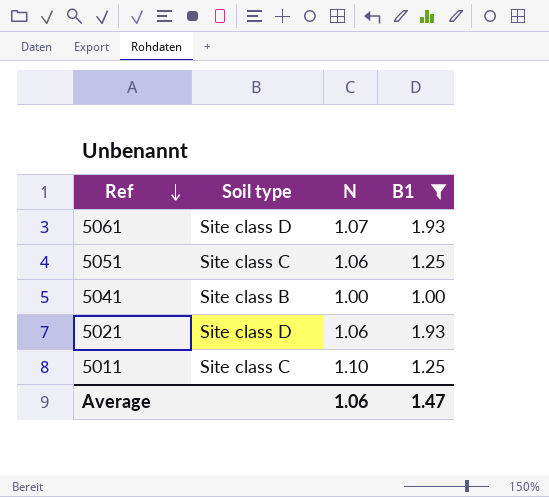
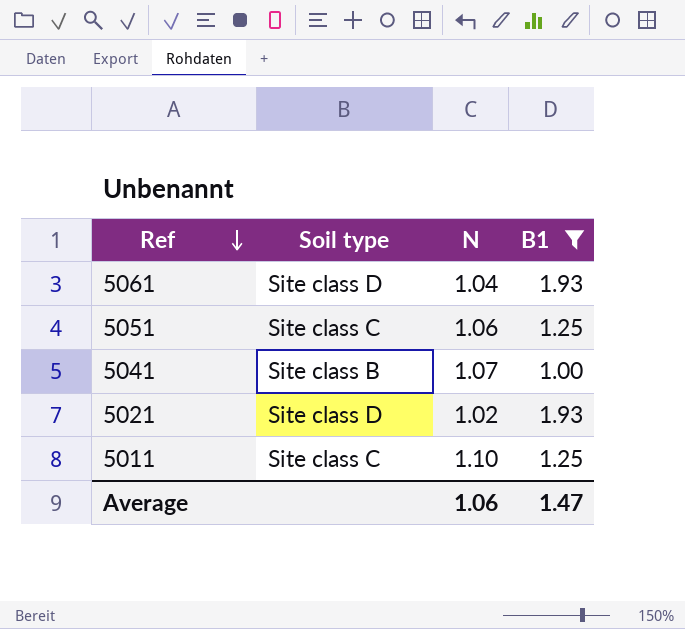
5061 | N: 1.07 -> 1.04
5041 | N: 1.00 -> 1.07
5021 | N: 1.06 -> 1.02

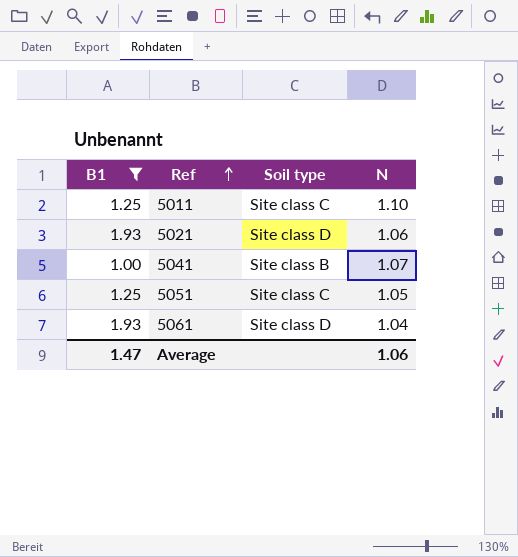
row order: Ref descending -> Ref ascending
column B1 | position: 4 -> 1
5021 | N: 1.02 -> 1.06
5051 | N: 1.06 -> 1.05

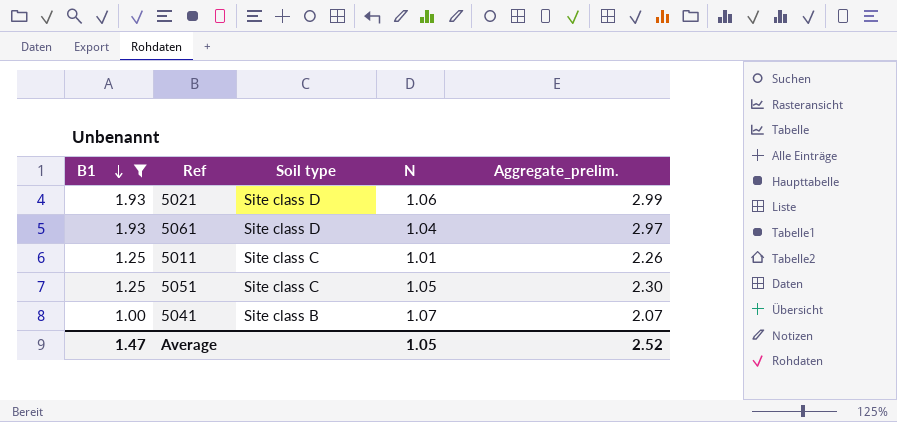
row order: Ref ascending -> B1 descending
column Aggregate_prelim. | formula: none -> [B1] + [N]
5011 | N: 1.10 -> 1.01
Average | N: 1.06 -> 1.05

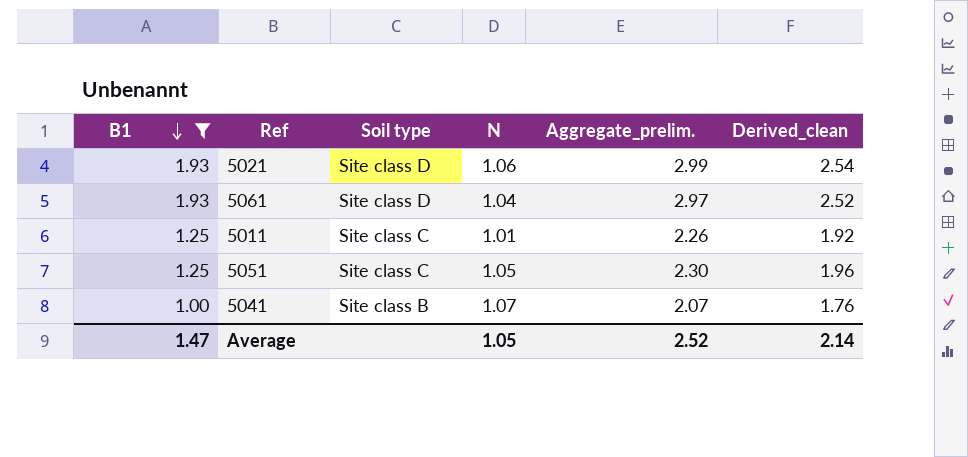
column Derived_clean | formula: none -> [Aggregate_prelim.] * 0.85

